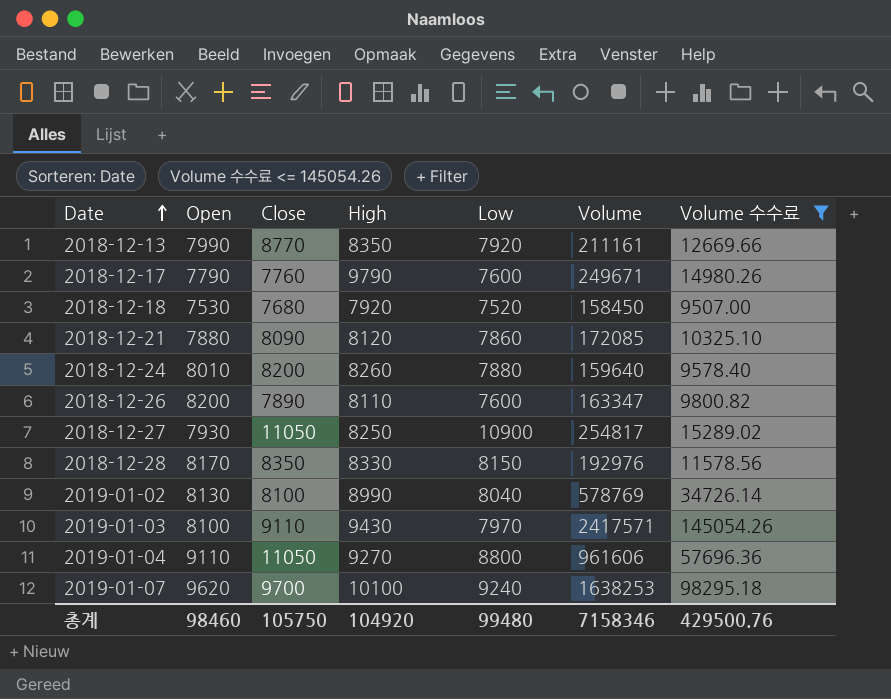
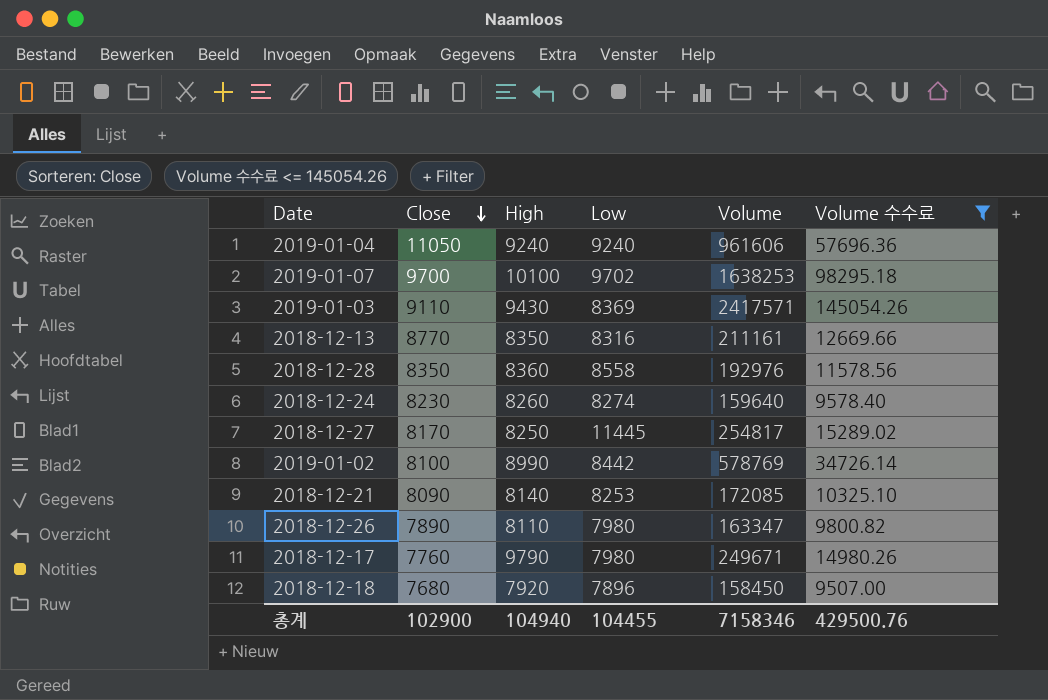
row order: Date ascending -> Close descending
column Open | position: 2 -> none
2019-01-04 | High: 9270 -> 9240
2019-01-04 | Low: 8800 -> 9240
2019-01-07 | Low: 9240 -> 9702
2019-01-03 | Low: 7970 -> 8369
2018-12-13 | Low: 7920 -> 8316
2018-12-28 | High: 8330 -> 8360
2018-12-28 | Low: 8150 -> 8558
2018-12-24 | Close: 8200 -> 8230
2018-12-24 | Low: 7880 -> 8274
2018-12-27 | Close: 11050 -> 8170
2018-12-27 | Low: 10900 -> 11445
2019-01-02 | Low: 8040 -> 8442
2018-12-21 | High: 8120 -> 8140
2018-12-21 | Low: 7860 -> 8253
2018-12-26 | Low: 7600 -> 7980
2018-12-17 | Low: 7600 -> 7980
2018-12-18 | Low: 7520 -> 7896
총계 | Close: 105750 -> 102900
총계 | High: 104920 -> 104940
총계 | Low: 99480 -> 104455

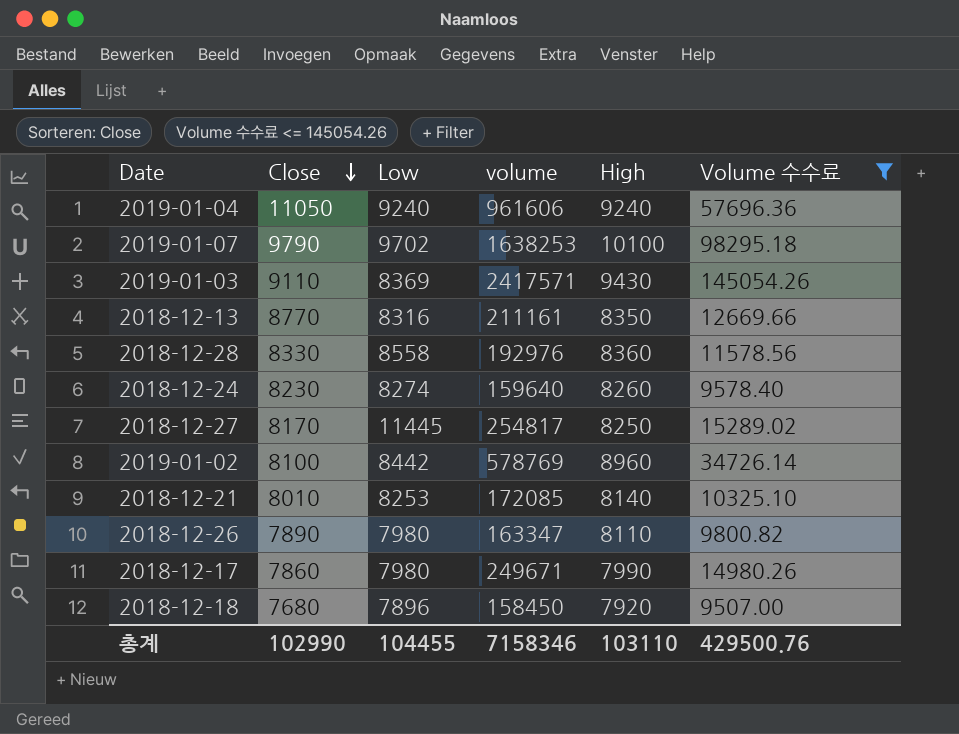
column name: Volume -> volume
column High | position: 3 -> 5
2019-01-07 | Close: 9700 -> 9790
2018-12-28 | Close: 8350 -> 8330
2019-01-02 | High: 8990 -> 8960
2018-12-21 | Close: 8090 -> 8010
2018-12-17 | Close: 7760 -> 7860
2018-12-17 | High: 9790 -> 7990
총계 | Close: 102900 -> 102990
총계 | High: 104940 -> 103110

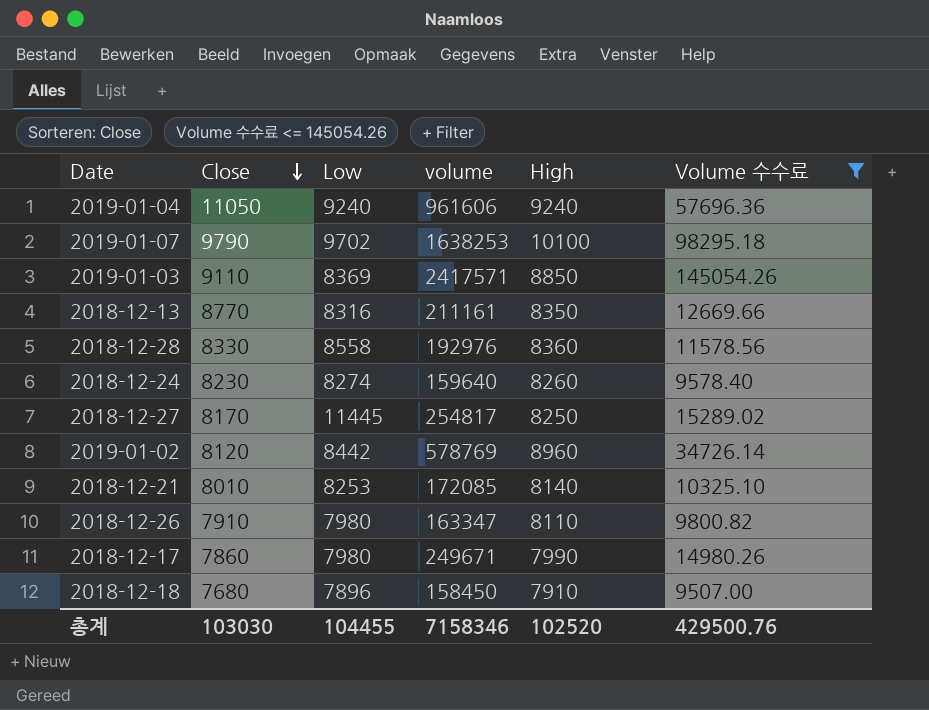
2019-01-03 | High: 9430 -> 8850
2019-01-02 | Close: 8100 -> 8120
2018-12-26 | Close: 7890 -> 7910
2018-12-18 | High: 7920 -> 7910
총계 | Close: 102990 -> 103030
총계 | High: 103110 -> 102520

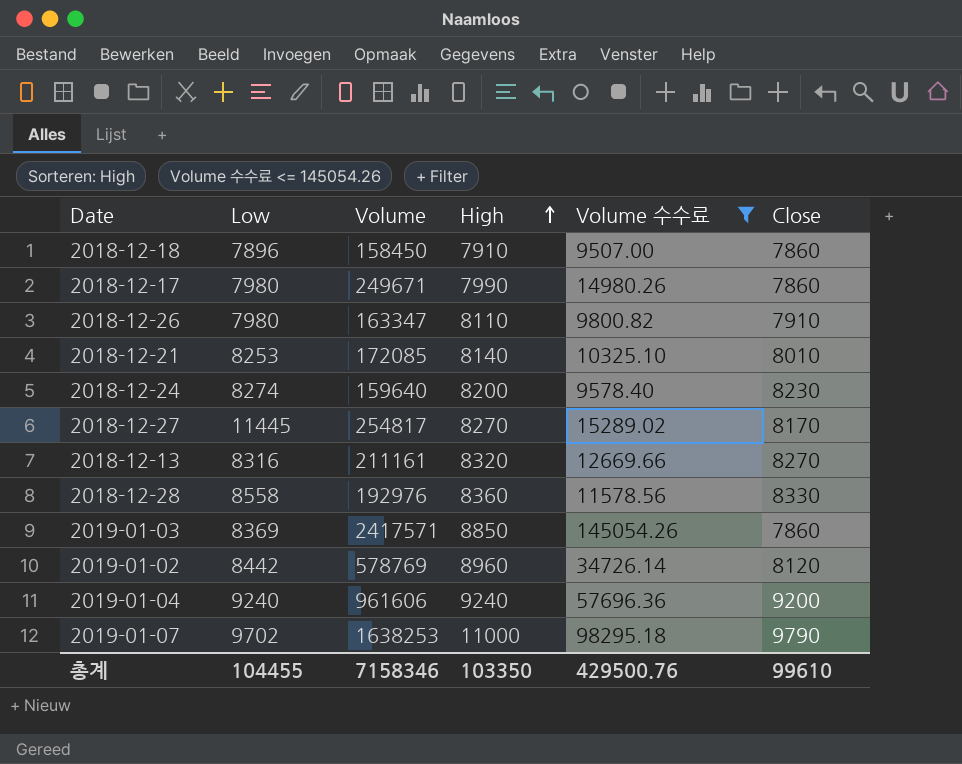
row order: Close descending -> High ascending
column name: volume -> Volume
column Close | position: 2 -> 6
2018-12-18 | Close: 7680 -> 7860
2018-12-24 | High: 8260 -> 8200
2018-12-27 | High: 8250 -> 8270
2018-12-13 | High: 8350 -> 8320
2018-12-13 | Close: 8770 -> 8270
2019-01-03 | Close: 9110 -> 7860
2019-01-04 | Close: 11050 -> 9200
2019-01-07 | High: 10100 -> 11000
총계 | High: 102520 -> 103350
총계 | Close: 103030 -> 99610

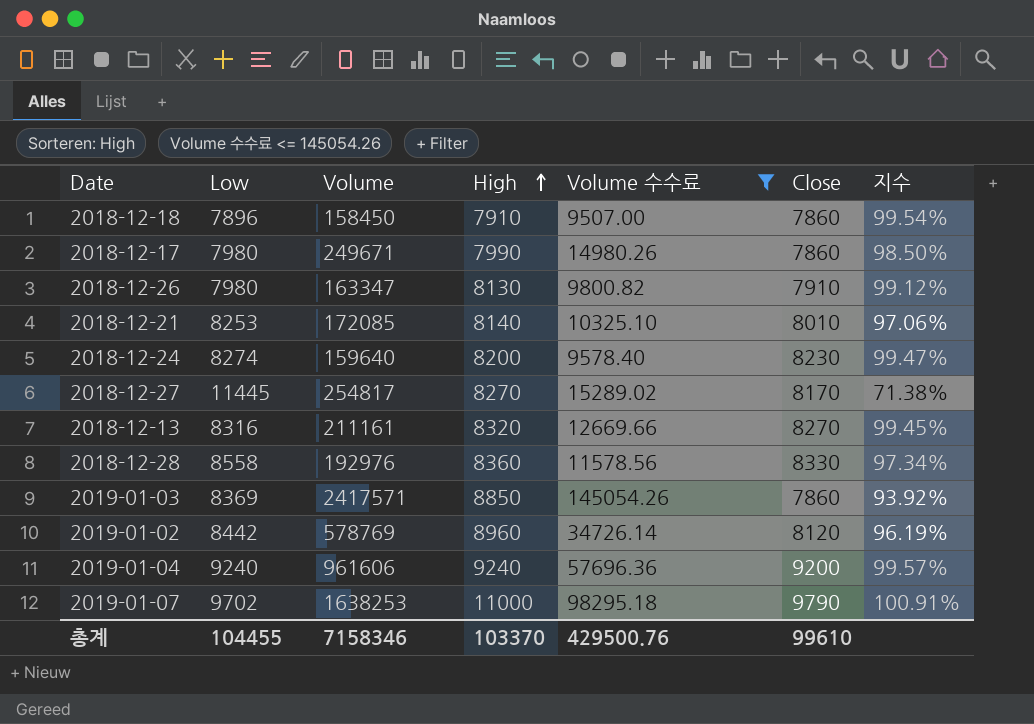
column 지수 | formula: none -> [Close] / [Low]
2018-12-26 | High: 8110 -> 8130
총계 | High: 103350 -> 103370

